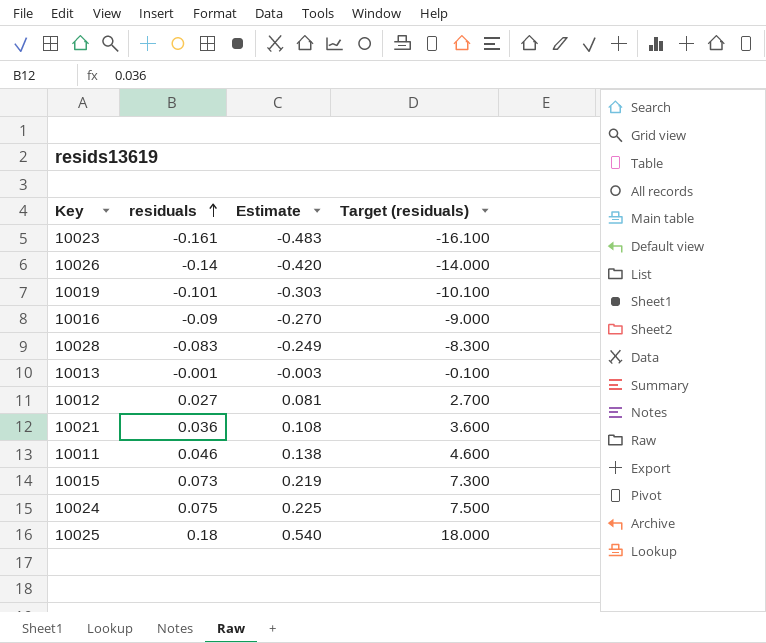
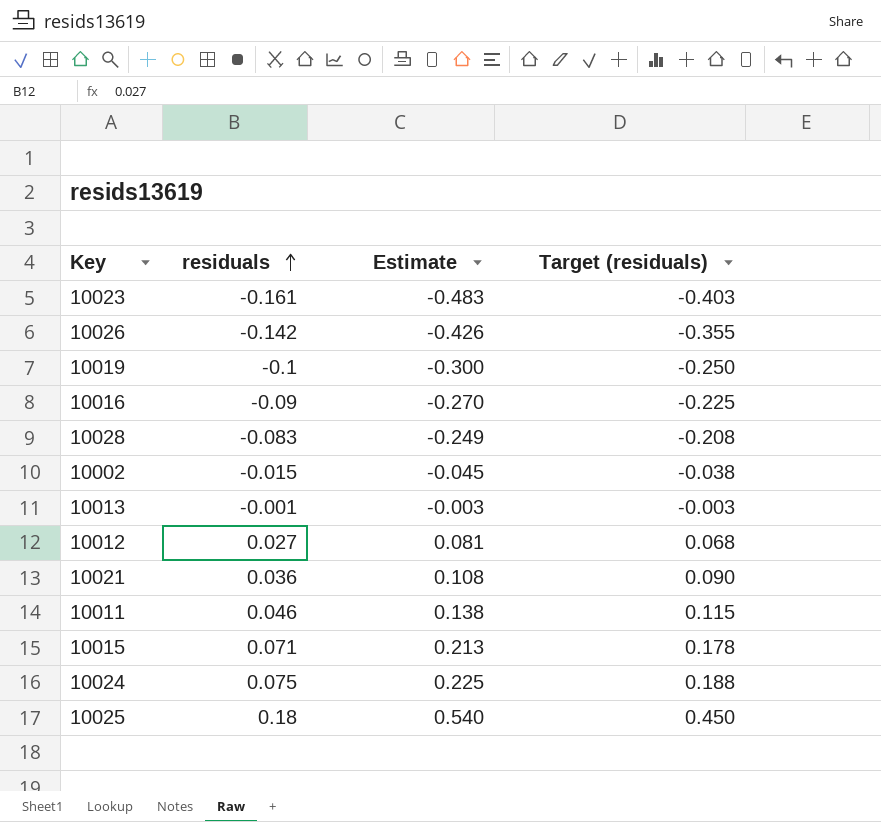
column Target (residuals) | formula: [residuals] * 100 -> [residuals] * 2.5
10026 | residuals: -0.14 -> -0.142
10026 | Estimate: -0.420 -> -0.426
10019 | residuals: -0.101 -> -0.1
10019 | Estimate: -0.303 -> -0.300
row 10002: none -> -0.015 | -0.045 | -0.038
10015 | residuals: 0.073 -> 0.071
10015 | Estimate: 0.219 -> 0.213

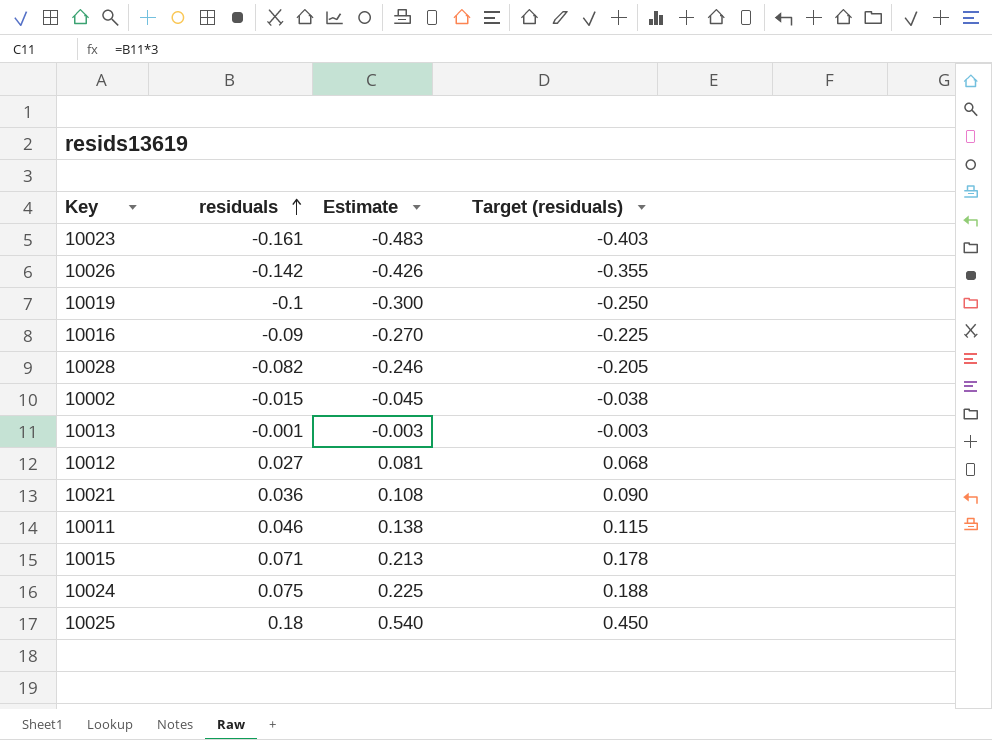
10028 | residuals: -0.083 -> -0.082
10028 | Estimate: -0.249 -> -0.246
10028 | Target (residuals): -0.208 -> -0.205

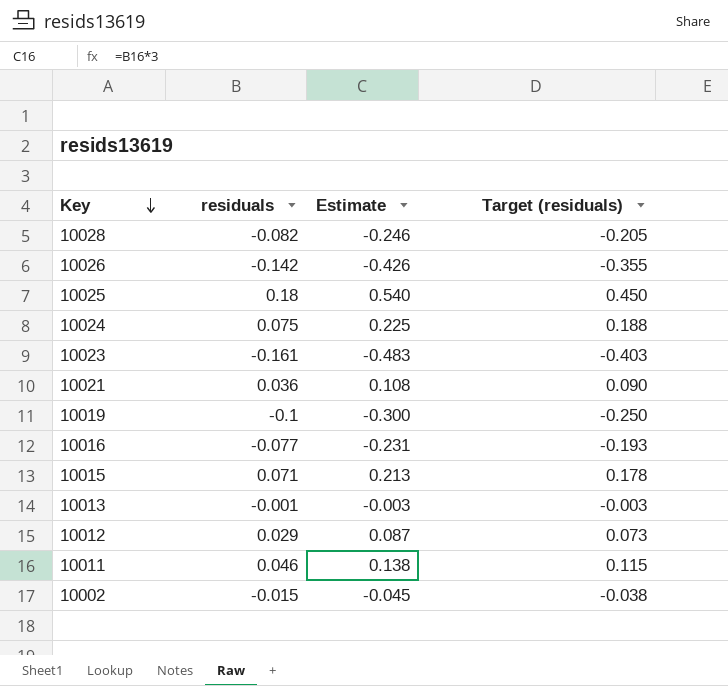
row order: residuals ascending -> Key descending
10016 | residuals: -0.09 -> -0.077
10016 | Estimate: -0.270 -> -0.231
10016 | Target (residuals): -0.225 -> -0.193
10012 | residuals: 0.027 -> 0.029
10012 | Estimate: 0.081 -> 0.087
10012 | Target (residuals): 0.068 -> 0.073

